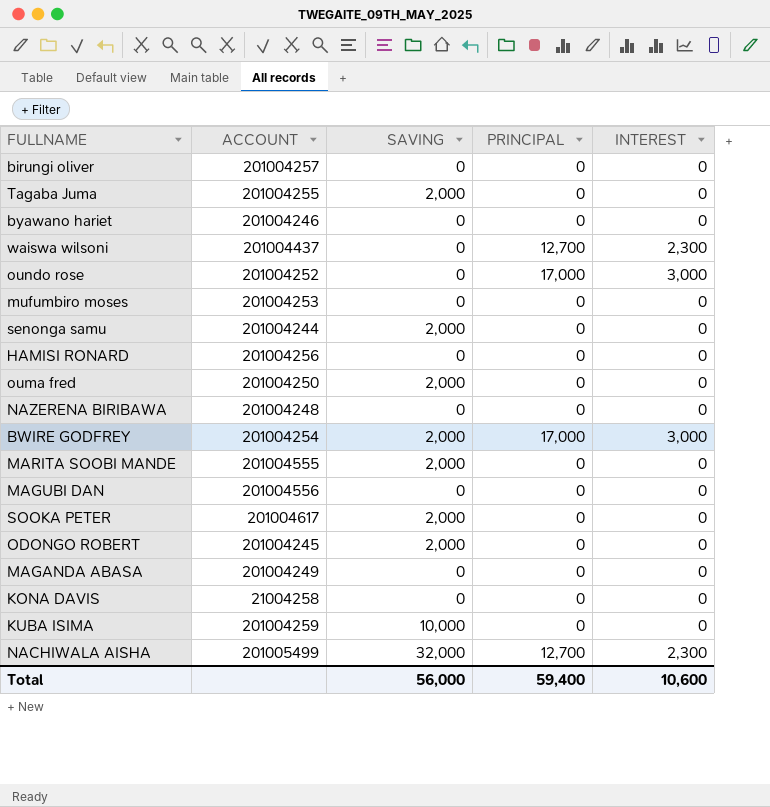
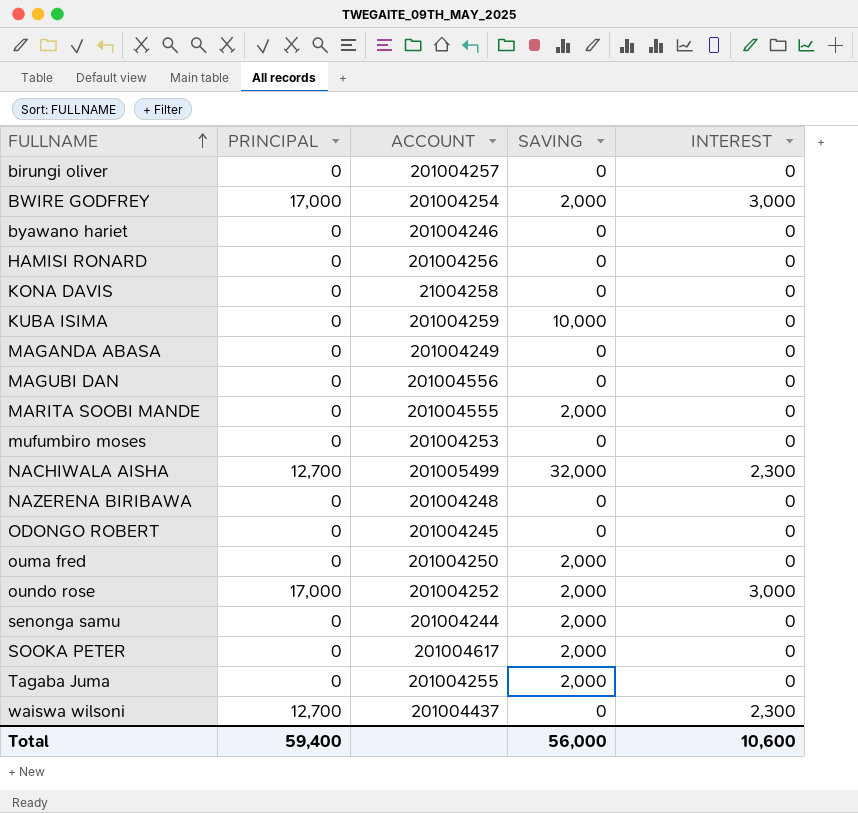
row order: none -> FULLNAME ascending
column PRINCIPAL | position: 4 -> 2
ODONGO ROBERT | SAVING: 2,000 -> 0
oundo rose | SAVING: 0 -> 2,000

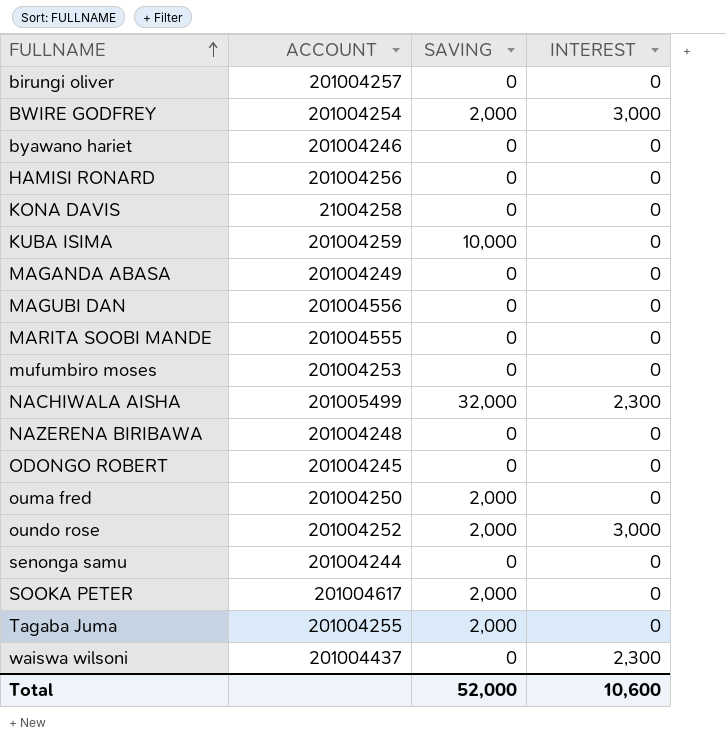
column PRINCIPAL | position: 2 -> none
MARITA SOOBI MANDE | SAVING: 2,000 -> 0
senonga samu | SAVING: 2,000 -> 0
Total | SAVING: 56,000 -> 52,000

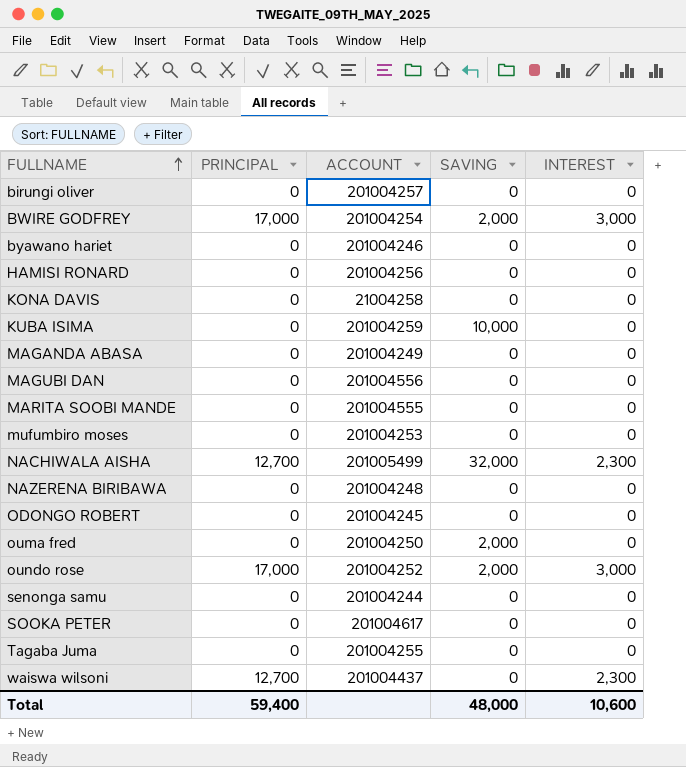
column PRINCIPAL | position: none -> 2
SOOKA PETER | SAVING: 2,000 -> 0
Tagaba Juma | SAVING: 2,000 -> 0
Total | SAVING: 52,000 -> 48,000

